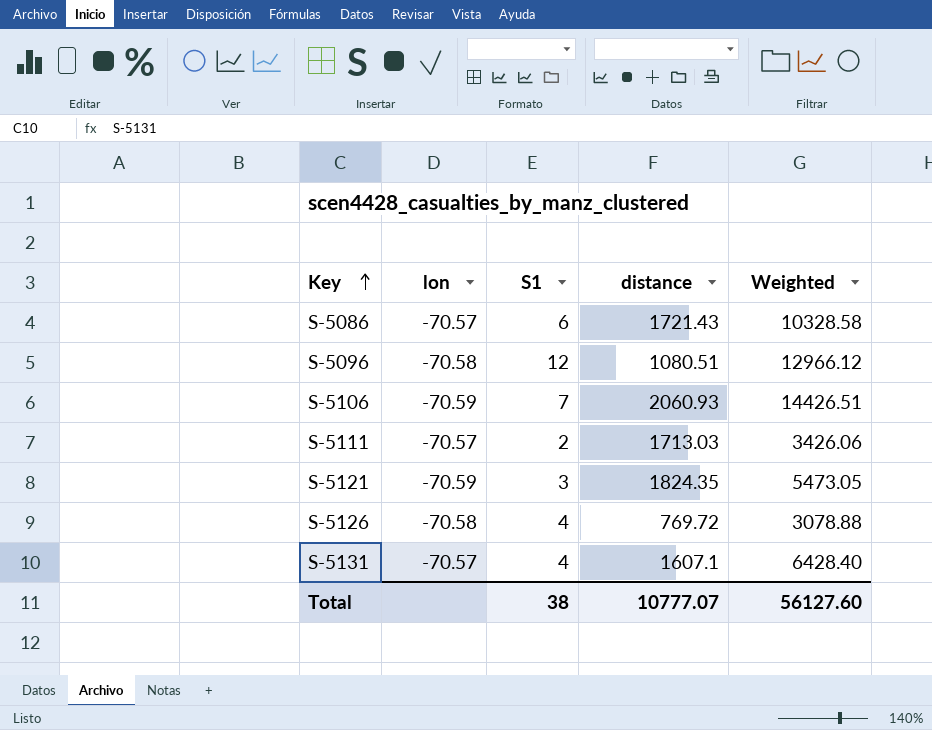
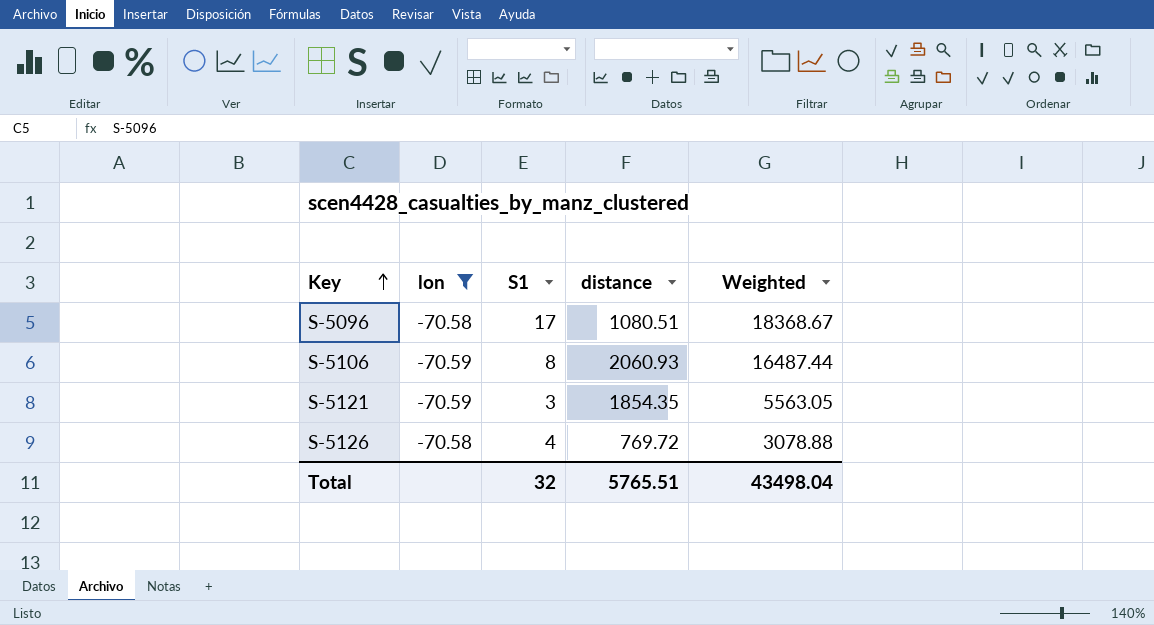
filter: none -> lon != -70.57
S-5096 | S1: 12 -> 17
S-5096 | Weighted: 12966.12 -> 18368.67
S-5106 | S1: 7 -> 8
S-5106 | Weighted: 14426.51 -> 16487.44
S-5121 | distance: 1824.35 -> 1854.35
S-5121 | Weighted: 5473.05 -> 5563.05
Total | S1: 38 -> 32
Total | distance: 10777.07 -> 5765.51
Total | Weighted: 56127.60 -> 43498.04

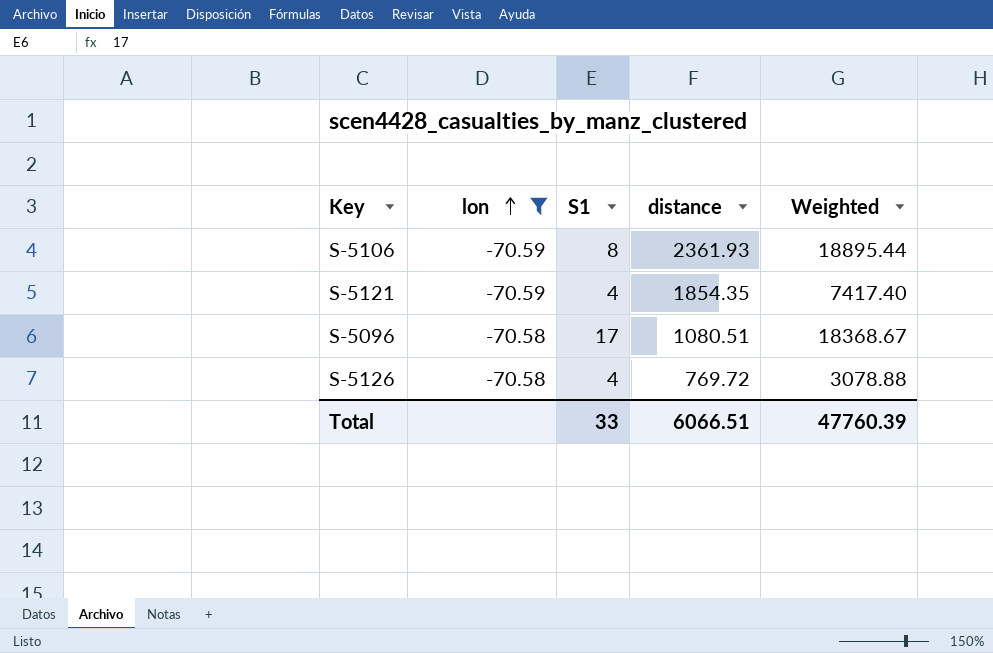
row order: Key ascending -> lon ascending
S-5106 | distance: 2060.93 -> 2361.93
S-5106 | Weighted: 16487.44 -> 18895.44
S-5121 | S1: 3 -> 4
S-5121 | Weighted: 5563.05 -> 7417.40
Total | S1: 32 -> 33
Total | distance: 5765.51 -> 6066.51
Total | Weighted: 43498.04 -> 47760.39

